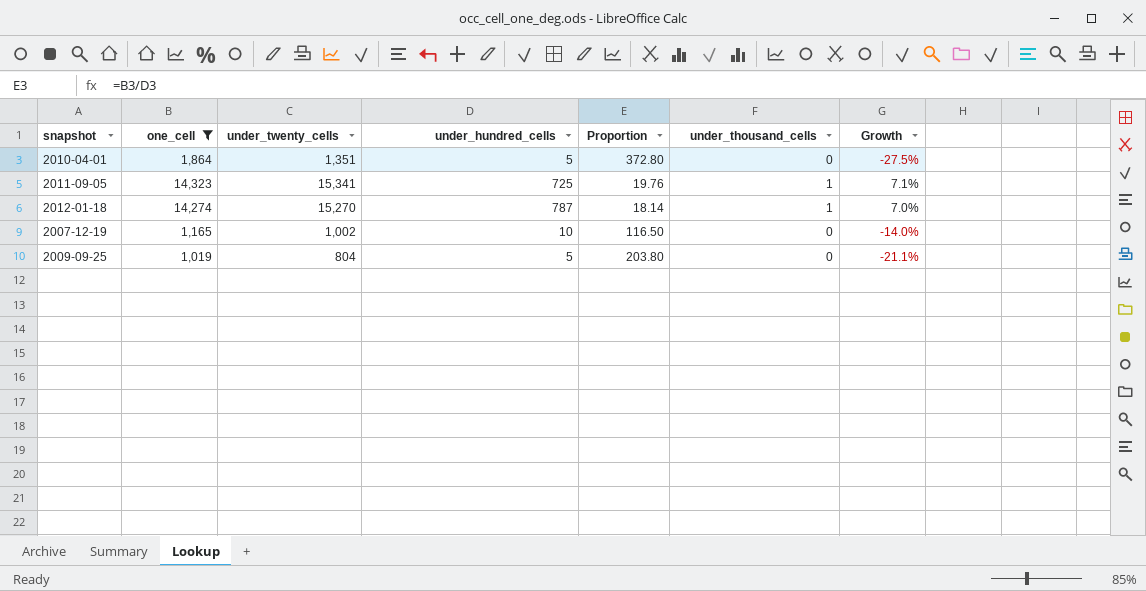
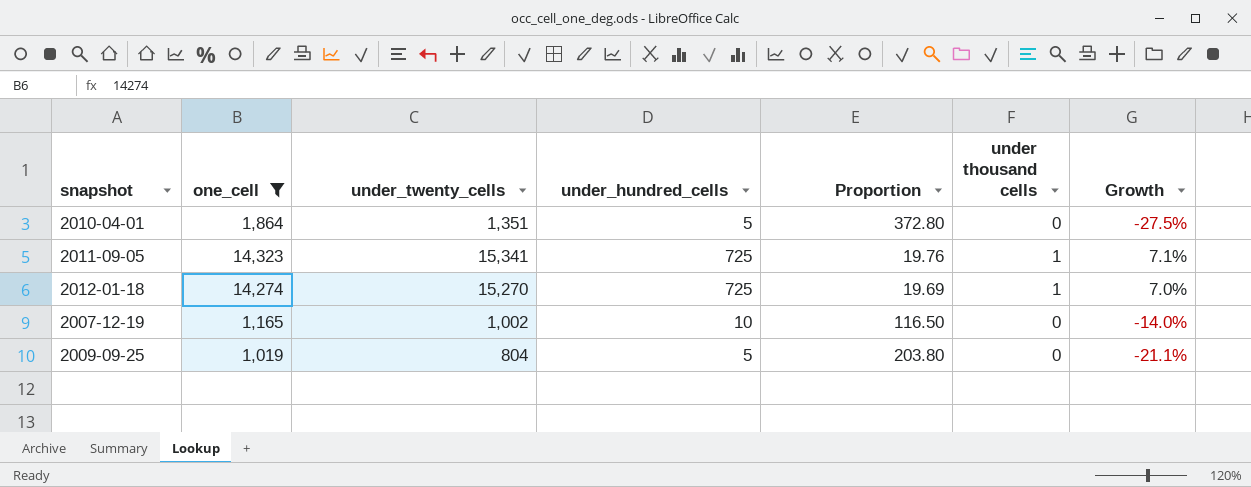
column name: under_thousand_cells -> under thousand cells
2012-01-18 | under_hundred_cells: 787 -> 725
2012-01-18 | Proportion: 18.14 -> 19.69

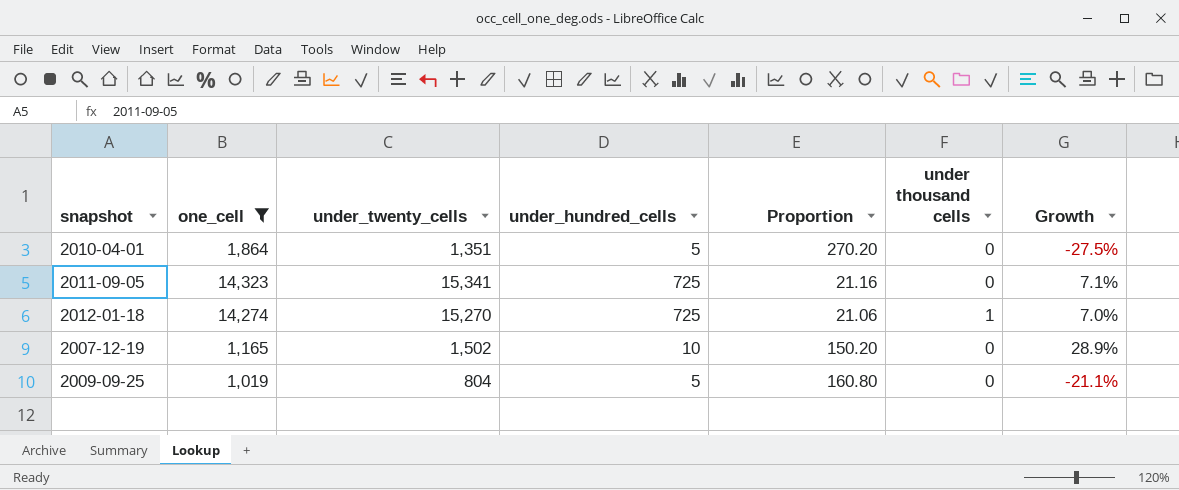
column Proportion | formula: [one_cell] / [under_hundred_cells] -> [under_twenty_cells] / [under_hundred_cells]
2011-09-05 | under thousand cells: 1 -> 0
2007-12-19 | under_twenty_cells: 1,002 -> 1,502
2007-12-19 | Growth: -14.0% -> 28.9%

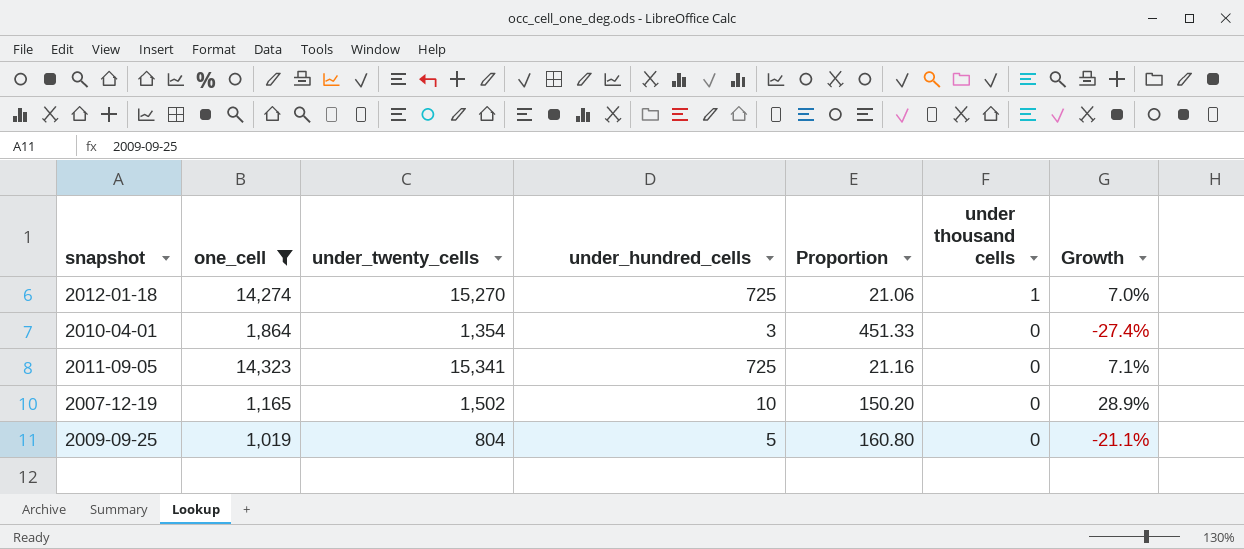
row order: none -> under thousand cells descending
2010-04-01 | under_twenty_cells: 1,351 -> 1,354
2010-04-01 | under_hundred_cells: 5 -> 3
2010-04-01 | Proportion: 270.20 -> 451.33
2010-04-01 | Growth: -27.5% -> -27.4%

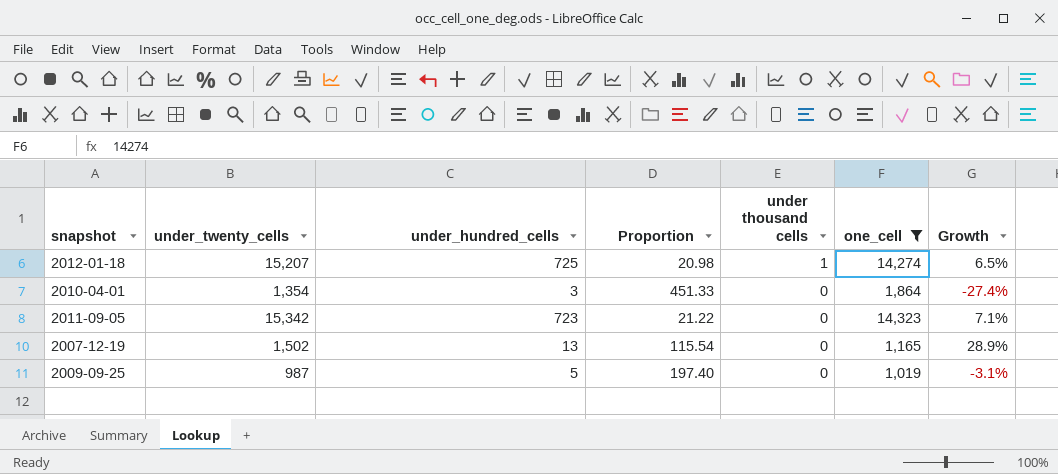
column one_cell | position: 2 -> 6
2012-01-18 | under_twenty_cells: 15,270 -> 15,207
2012-01-18 | Proportion: 21.06 -> 20.98
2012-01-18 | Growth: 7.0% -> 6.5%
2011-09-05 | under_twenty_cells: 15,341 -> 15,342
2011-09-05 | under_hundred_cells: 725 -> 723
2011-09-05 | Proportion: 21.16 -> 21.22
2007-12-19 | under_hundred_cells: 10 -> 13
2007-12-19 | Proportion: 150.20 -> 115.54
2009-09-25 | under_twenty_cells: 804 -> 987
2009-09-25 | Proportion: 160.80 -> 197.40
2009-09-25 | Growth: -21.1% -> -3.1%

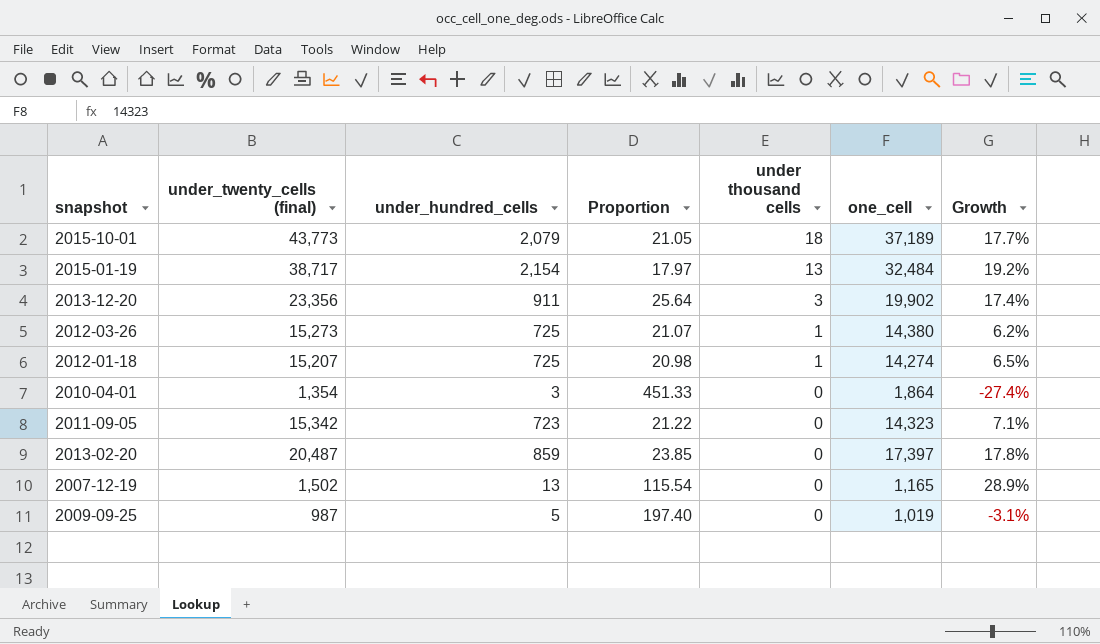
filter: one_cell <= 14,323 -> none
column name: under_twenty_cells -> under_twenty_cells (final)

